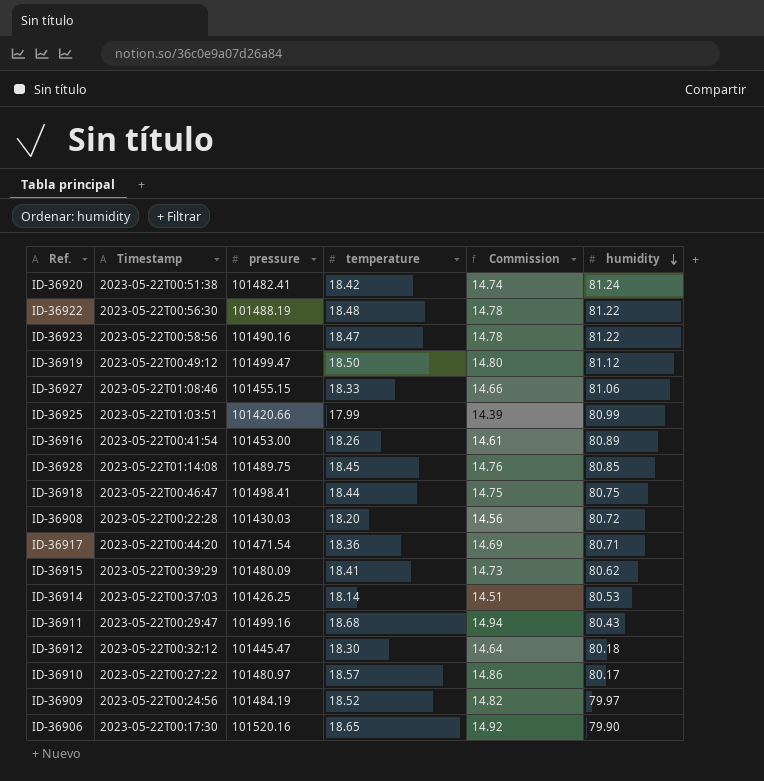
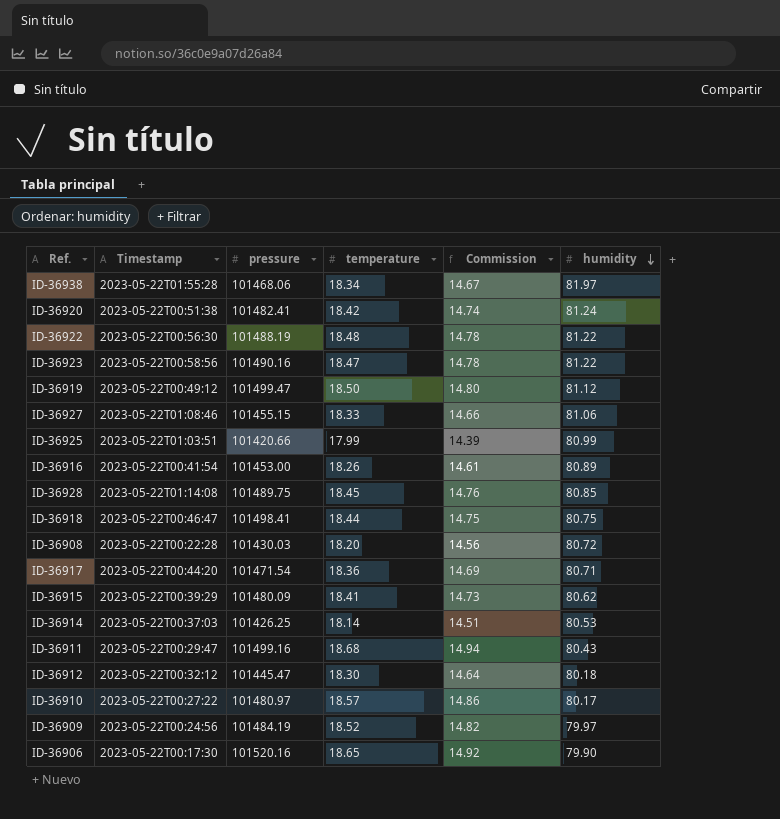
row ID-36938: none -> 2023-05-22T01:55:28 | 101468.06 | 18.34 | 14.67 | 81.97

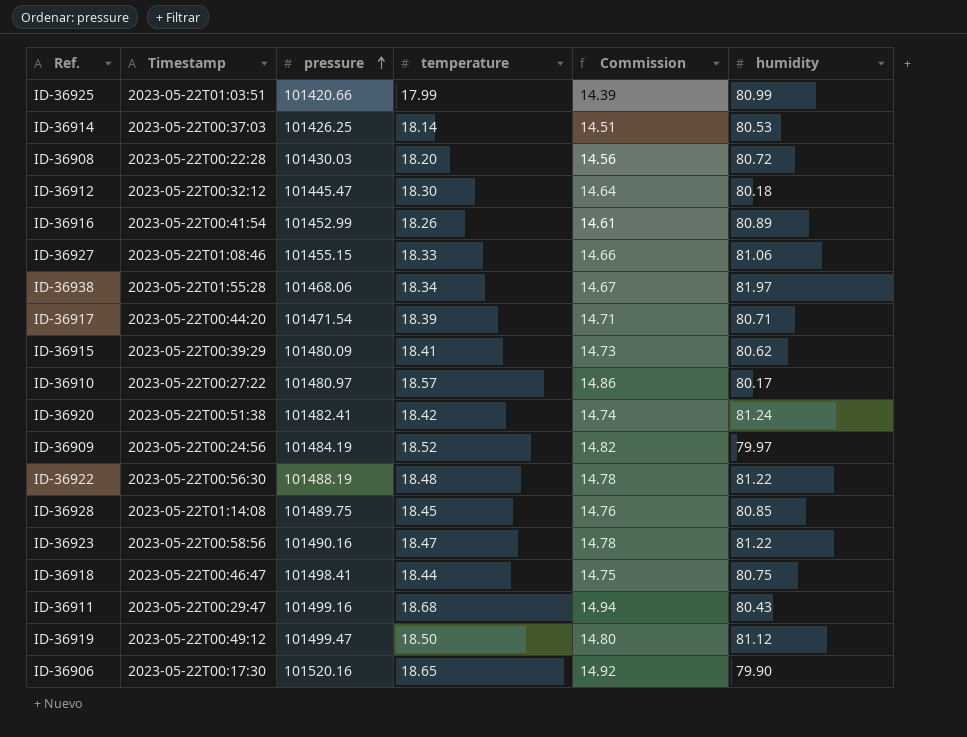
row order: humidity descending -> pressure ascending
ID-36916 | pressure: 101453.00 -> 101452.99
ID-36917 | temperature: 18.36 -> 18.39
ID-36917 | Commission: 14.69 -> 14.71

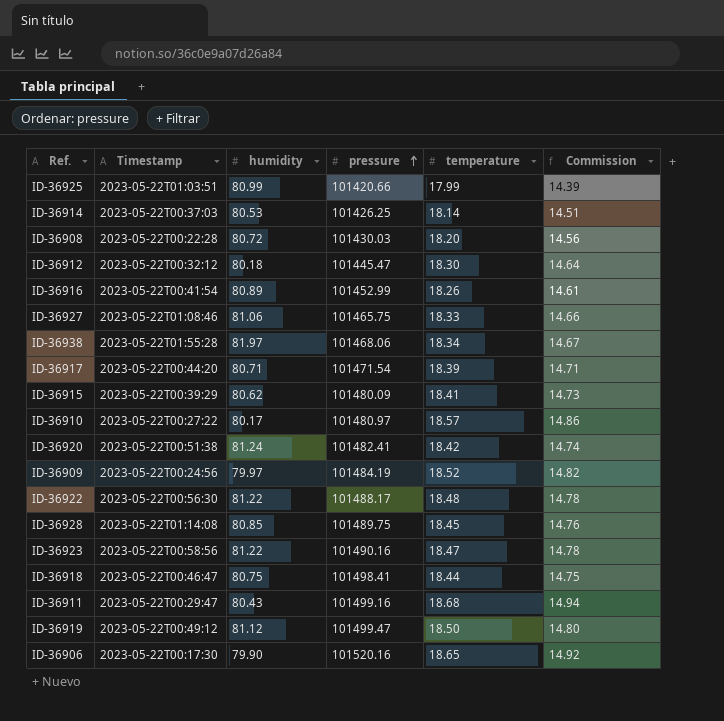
column humidity | position: 6 -> 3
ID-36927 | pressure: 101455.15 -> 101465.75
ID-36922 | pressure: 101488.19 -> 101488.17

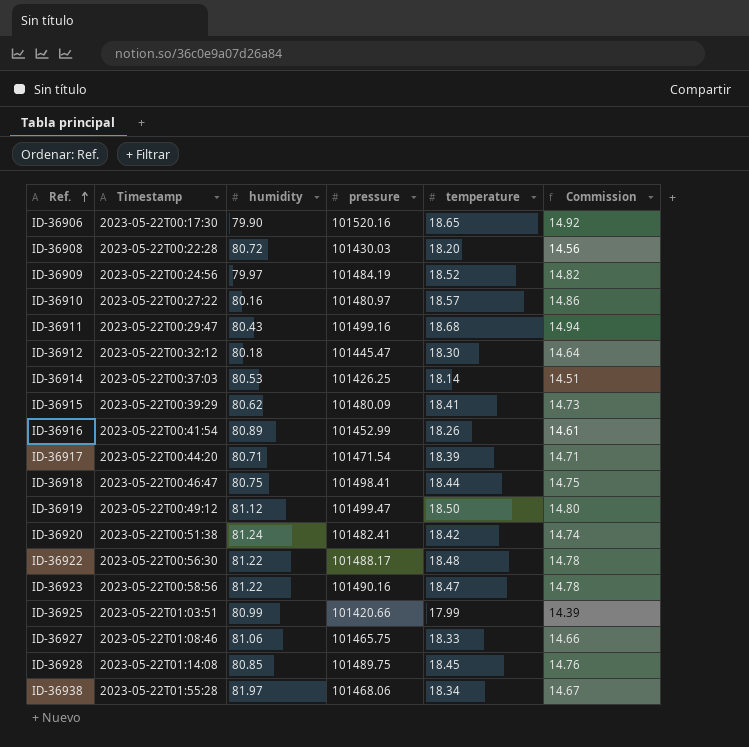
row order: pressure ascending -> Ref. ascending
ID-36910 | humidity: 80.17 -> 80.16

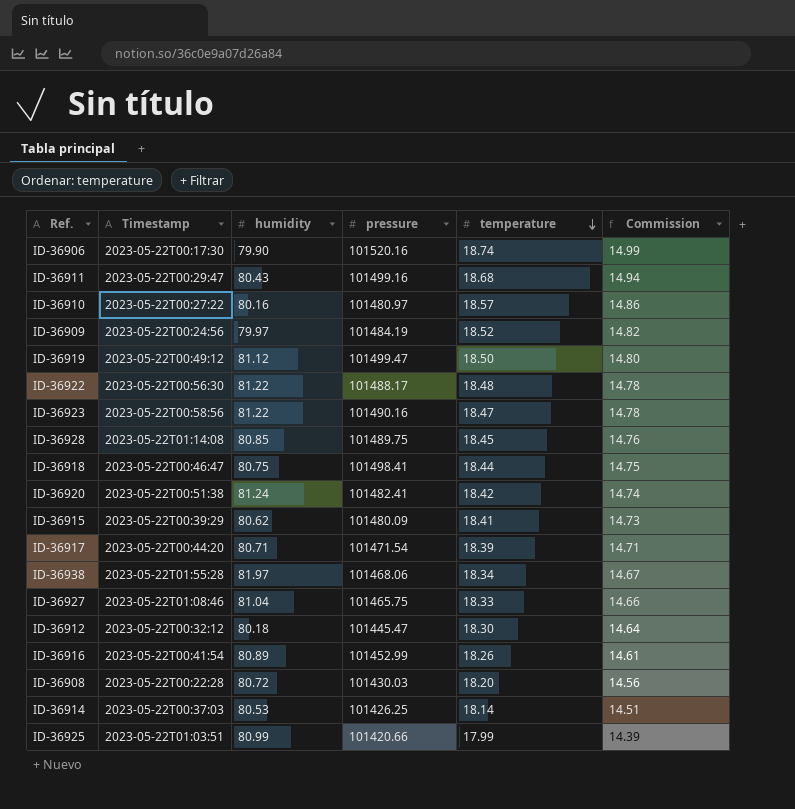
row order: Ref. ascending -> temperature descending
ID-36906 | temperature: 18.65 -> 18.74
ID-36906 | Commission: 14.92 -> 14.99
ID-36927 | humidity: 81.06 -> 81.04

